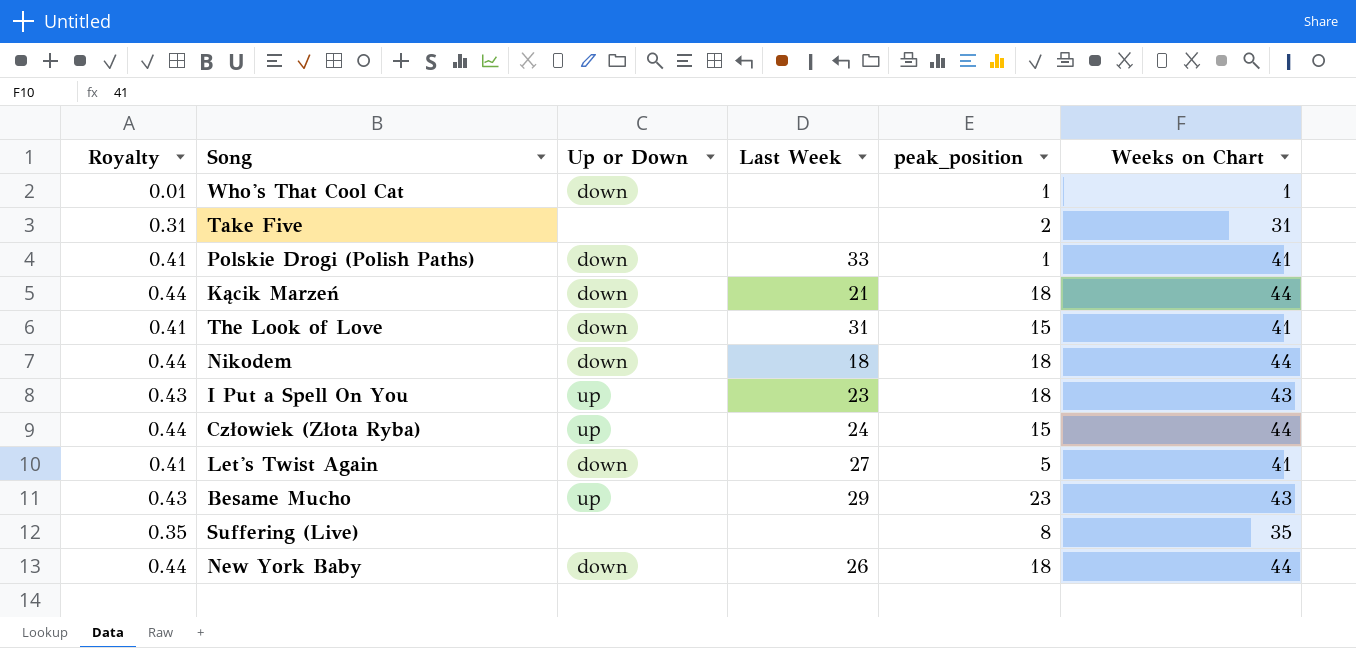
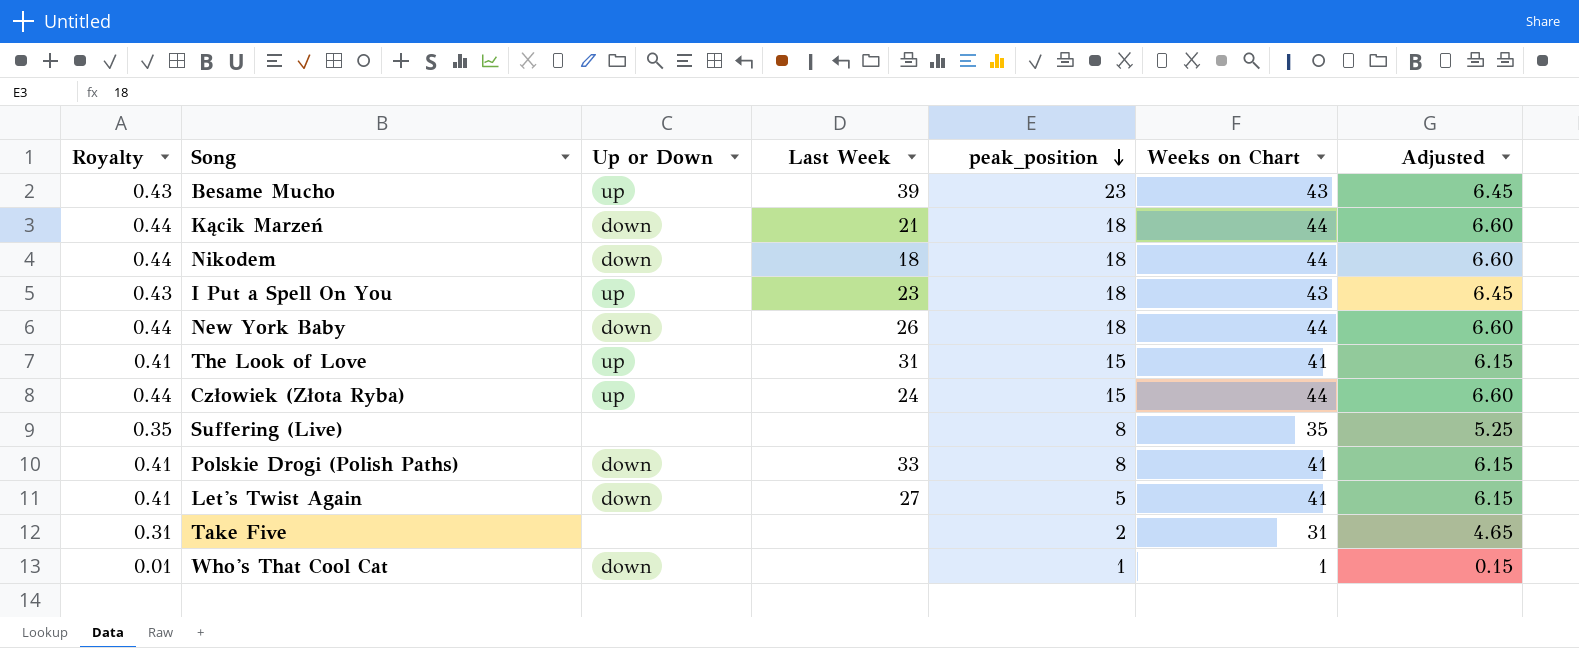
row order: none -> peak_position descending
column Adjusted | formula: none -> [Weeks on Chart] * 0.15
Besame Mucho | Last Week: 29 -> 39
The Look of Love | Up or Down: down -> up
Polskie Drogi (Polish Paths) | peak_position: 1 -> 8

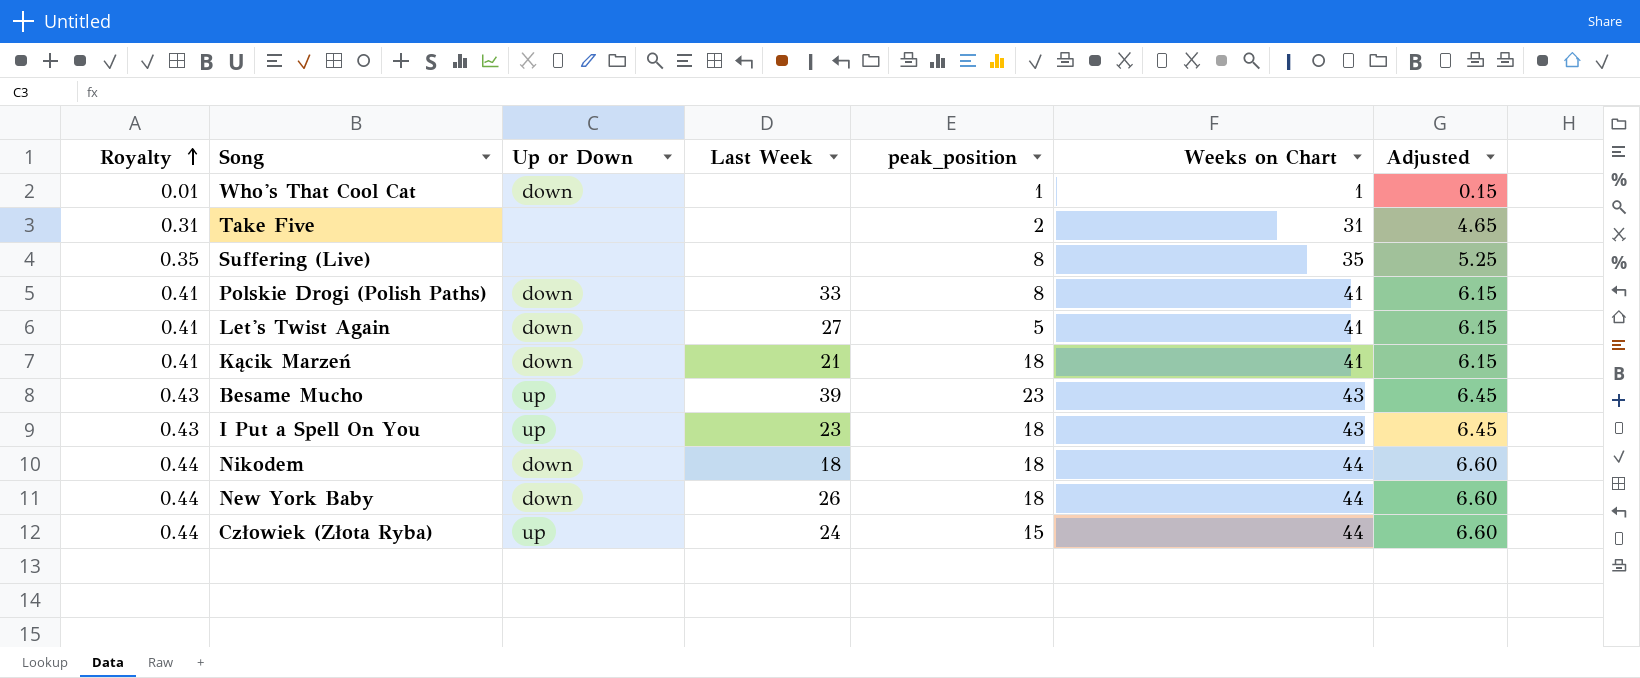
row order: peak_position descending -> Royalty ascending
row The Look of Love: 0.41 | up | 31 | 15 | 41 | 6.15 -> none
Kącik Marzeń | Royalty: 0.44 -> 0.41
Kącik Marzeń | Weeks on Chart: 44 -> 41
Kącik Marzeń | Adjusted: 6.60 -> 6.15

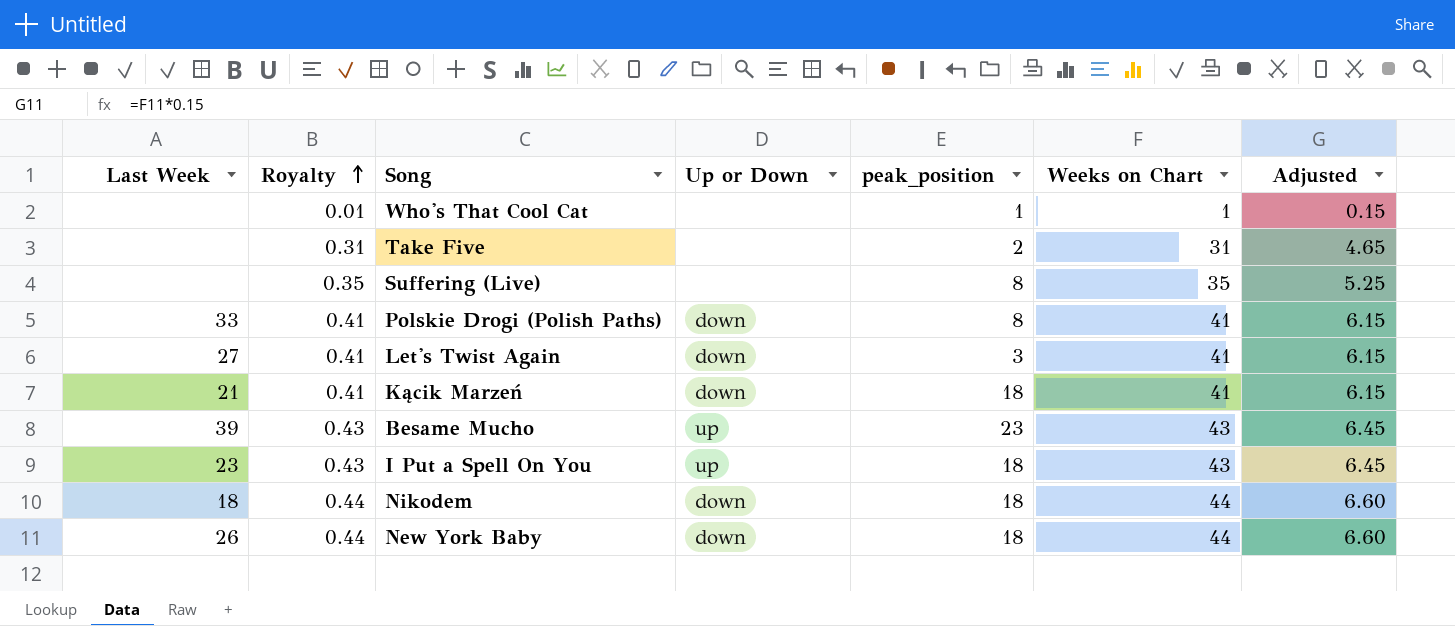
column Last Week | position: 4 -> 1
row Człowiek (Złota Ryba): 0.44 | up | 24 | 15 | 44 | 6.60 -> none
Who's That Cool Cat | Up or Down: down -> none
Let's Twist Again | peak_position: 5 -> 3

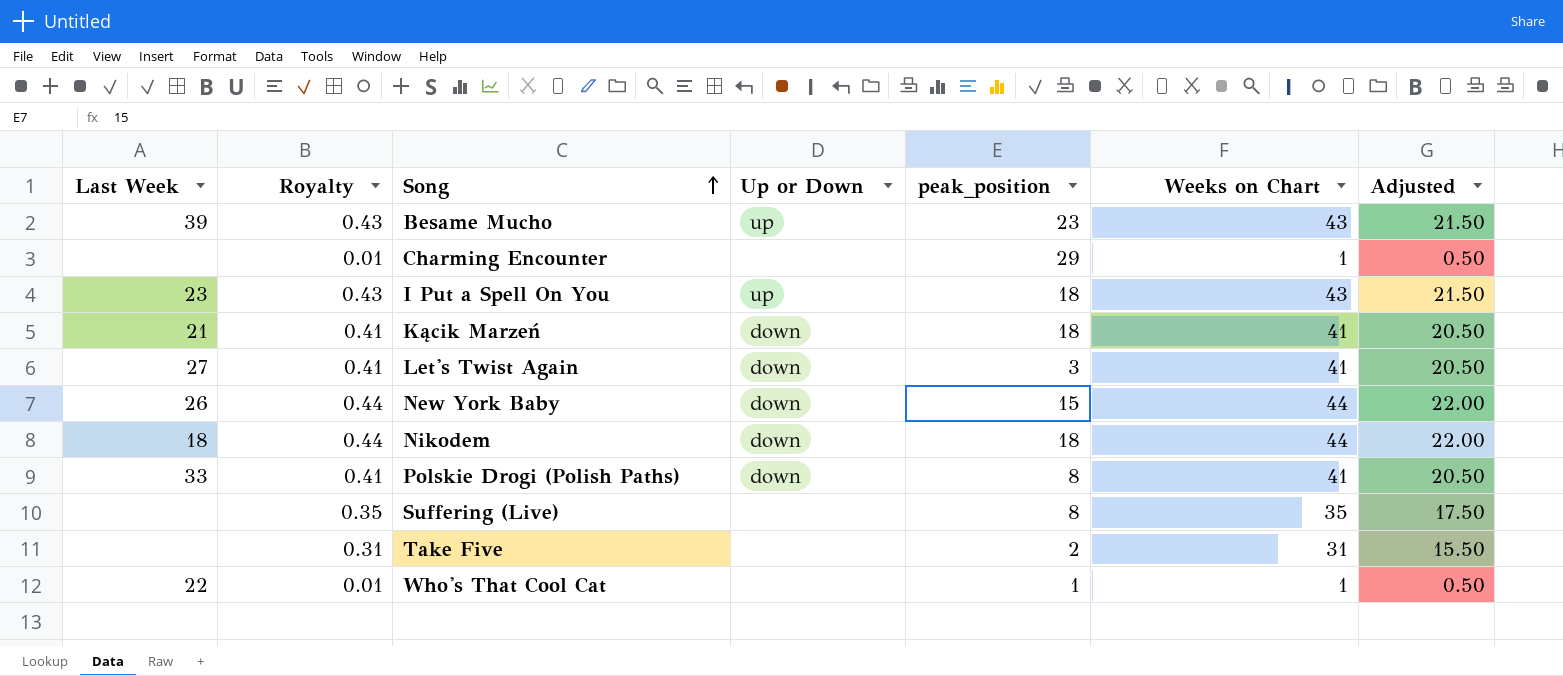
row order: Royalty ascending -> Song ascending
column Adjusted | formula: [Weeks on Chart] * 0.15 -> [Weeks on Chart] * 0.5
row Charming Encounter: none -> none | 0.01 | none | 29 | 1 | 0.50
New York Baby | peak_position: 18 -> 15
Who's That Cool Cat | Last Week: none -> 22

